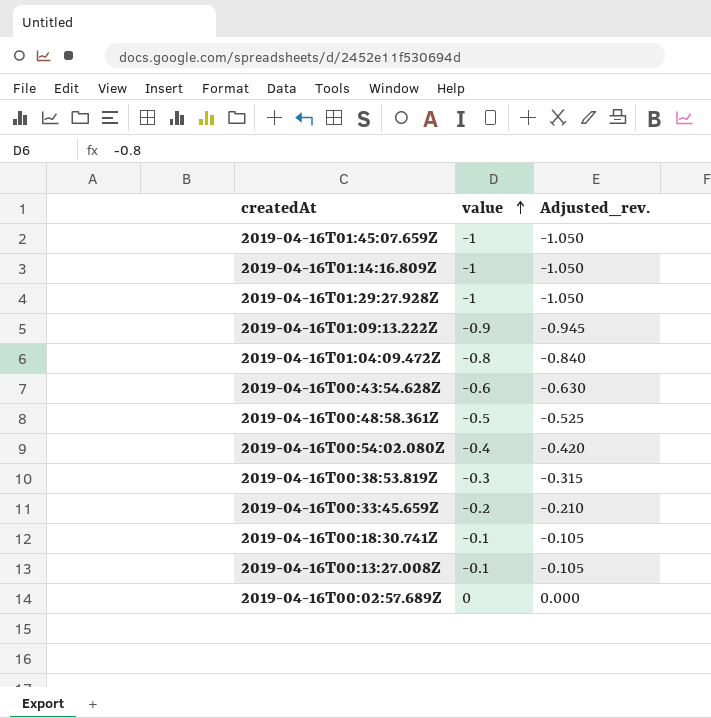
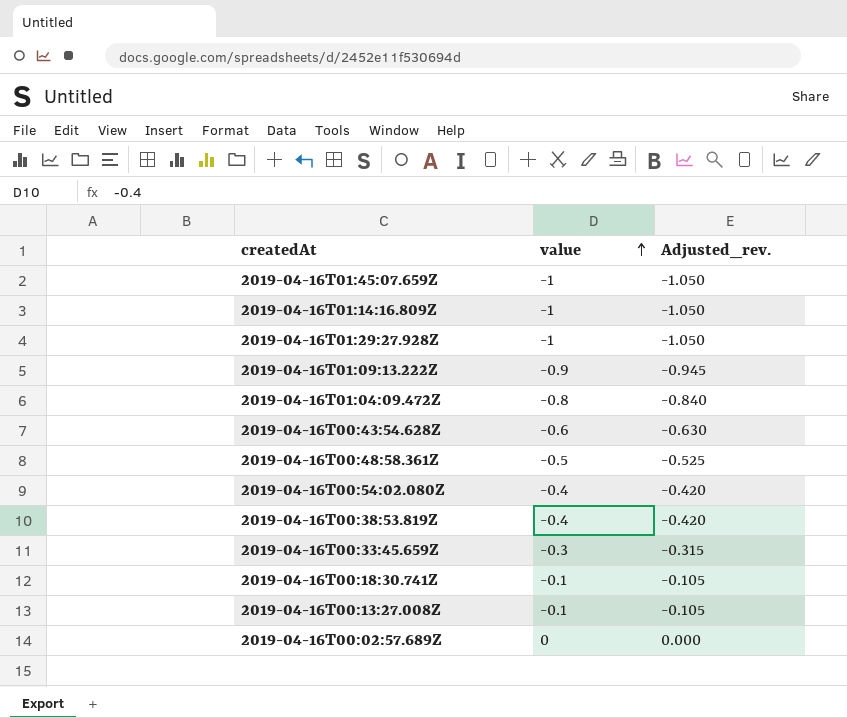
2019-04-16T00:38:53.819Z | value: -0.3 -> -0.4
2019-04-16T00:38:53.819Z | Adjusted_rev.: -0.315 -> -0.420
2019-04-16T00:33:45.659Z | value: -0.2 -> -0.3
2019-04-16T00:33:45.659Z | Adjusted_rev.: -0.210 -> -0.315

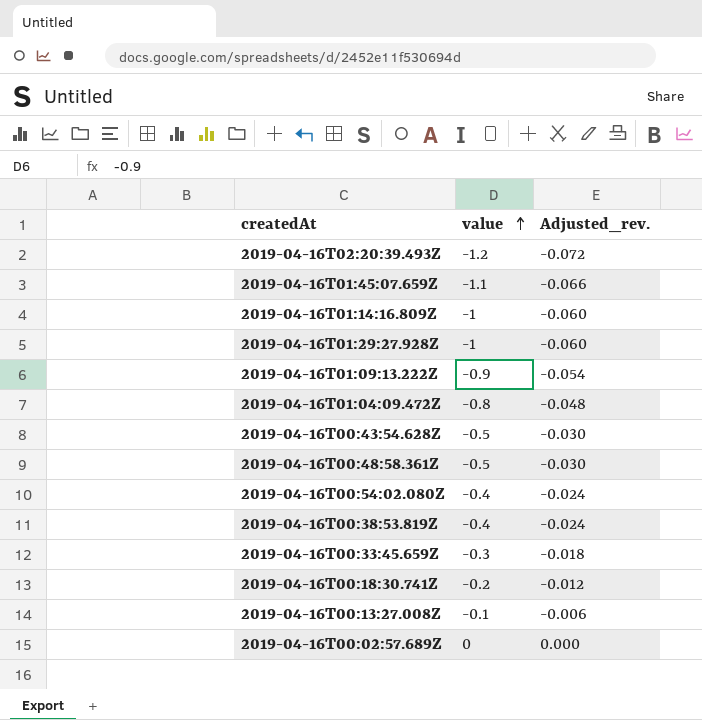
column Adjusted_rev. | formula: [value] * 1.05 -> [value] * 0.06
row 2019-04-16T02:20:39.493Z: none -> -1.2 | -0.072
2019-04-16T01:45:07.659Z | value: -1 -> -1.1
2019-04-16T00:43:54.628Z | value: -0.6 -> -0.5
2019-04-16T00:18:30.741Z | value: -0.1 -> -0.2

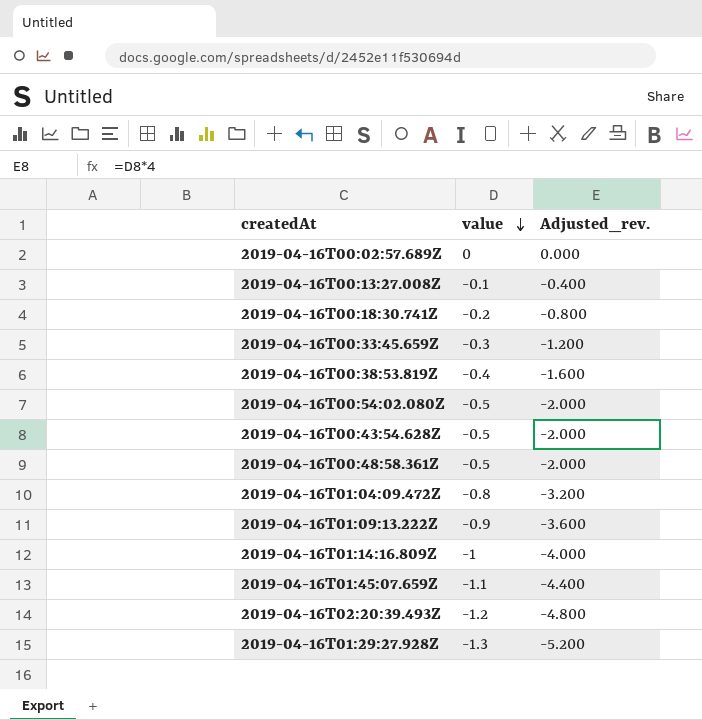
row order: value ascending -> value descending
column Adjusted_rev. | formula: [value] * 0.06 -> [value] * 4
2019-04-16T00:54:02.080Z | value: -0.4 -> -0.5
2019-04-16T01:29:27.928Z | value: -1 -> -1.3

